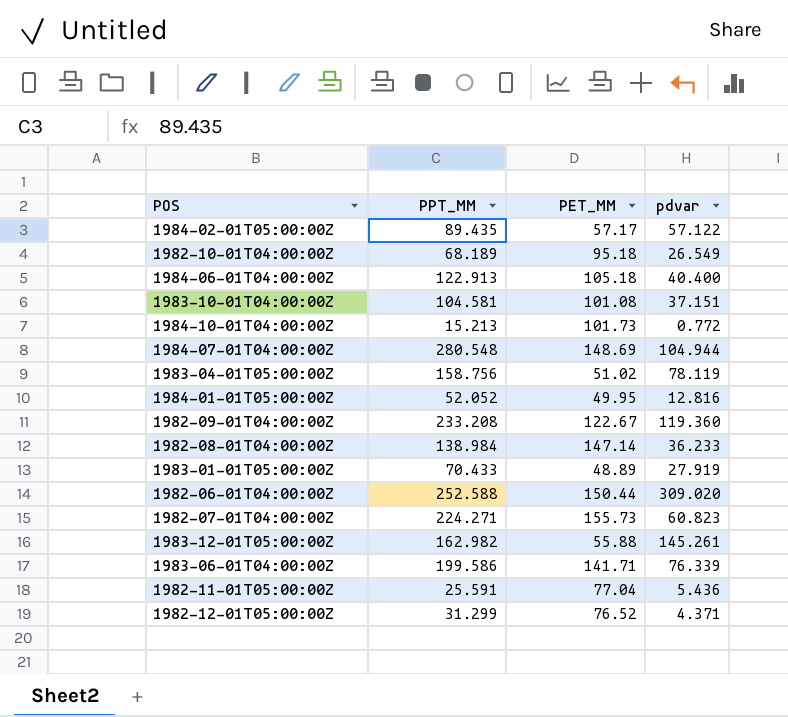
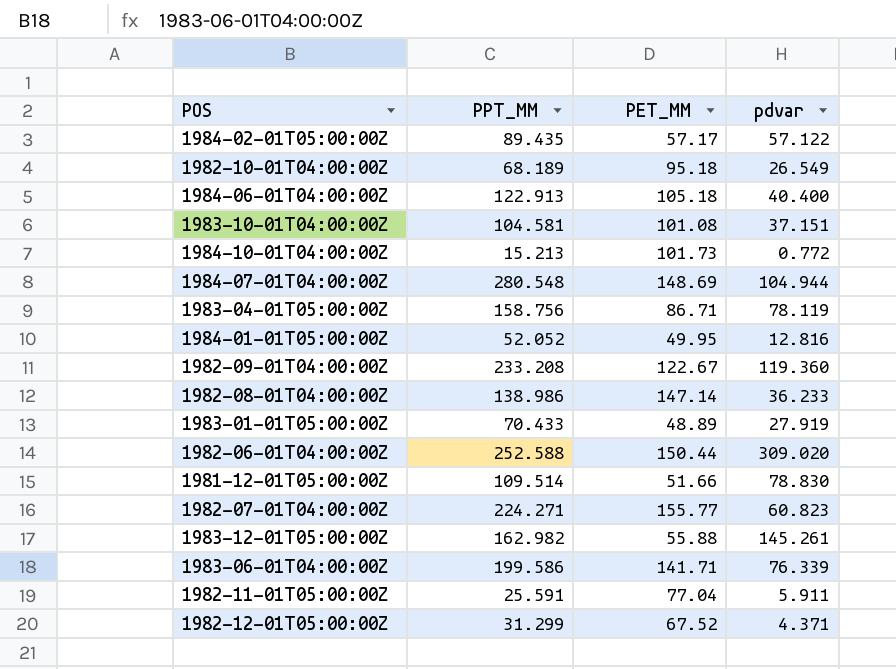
1983-04-01T05:00:00Z | PET_MM: 51.02 -> 86.71
1982-08-01T04:00:00Z | PPT_MM: 138.984 -> 138.986
row 1981-12-01T05:00:00Z: none -> 109.514 | 51.66 | 78.830
1982-07-01T04:00:00Z | PET_MM: 155.73 -> 155.77
1982-11-01T05:00:00Z | pdvar: 5.436 -> 5.911
1982-12-01T05:00:00Z | PET_MM: 76.52 -> 67.52

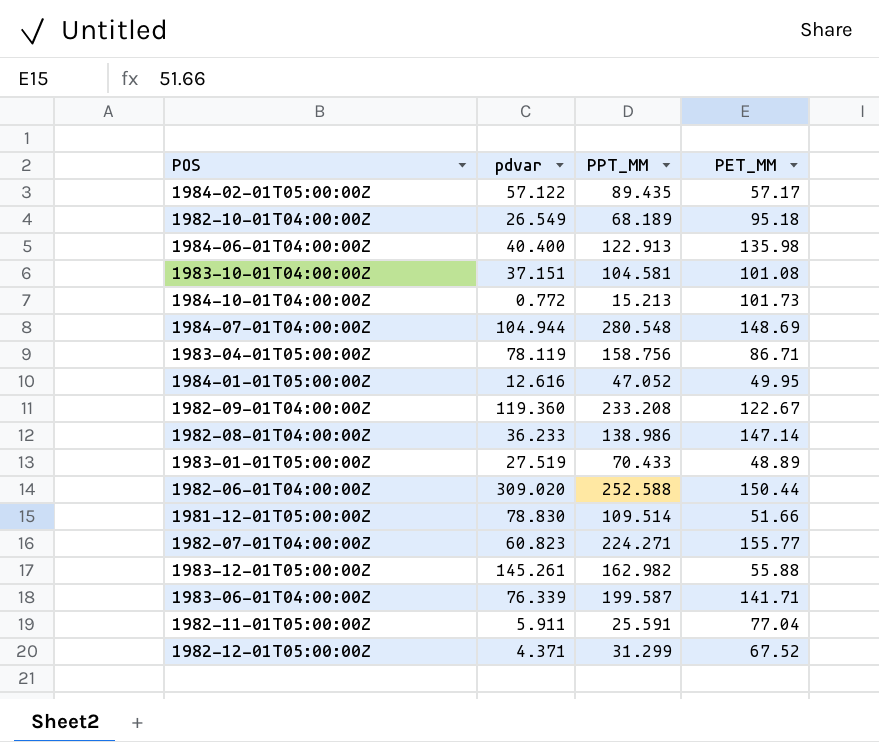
column pdvar | position: 4 -> 2
1984-06-01T04:00:00Z | PET_MM: 105.18 -> 135.98
1984-01-01T05:00:00Z | pdvar: 12.816 -> 12.616
1984-01-01T05:00:00Z | PPT_MM: 52.052 -> 47.052
1983-01-01T05:00:00Z | pdvar: 27.919 -> 27.519
1983-06-01T04:00:00Z | PPT_MM: 199.586 -> 199.587

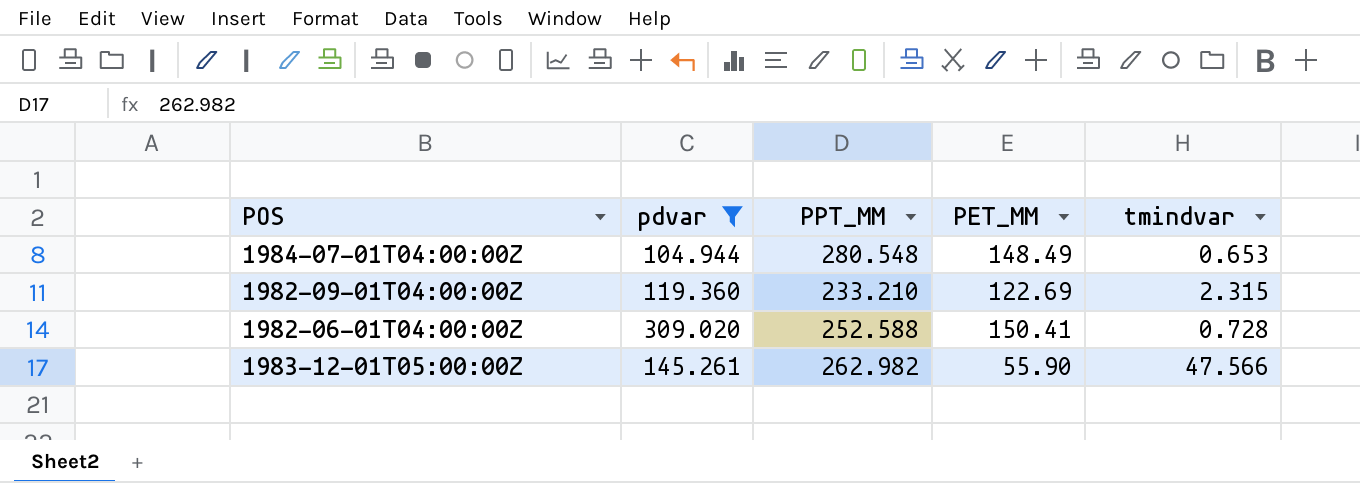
filter: none -> pdvar >= 104.944
column tmindvar | position: none -> 5
1984-07-01T04:00:00Z | PET_MM: 148.69 -> 148.49
1982-09-01T04:00:00Z | PPT_MM: 233.208 -> 233.210
1982-09-01T04:00:00Z | PET_MM: 122.67 -> 122.69
1982-06-01T04:00:00Z | PET_MM: 150.44 -> 150.41
1983-12-01T05:00:00Z | PPT_MM: 162.982 -> 262.982
1983-12-01T05:00:00Z | PET_MM: 55.88 -> 55.90

